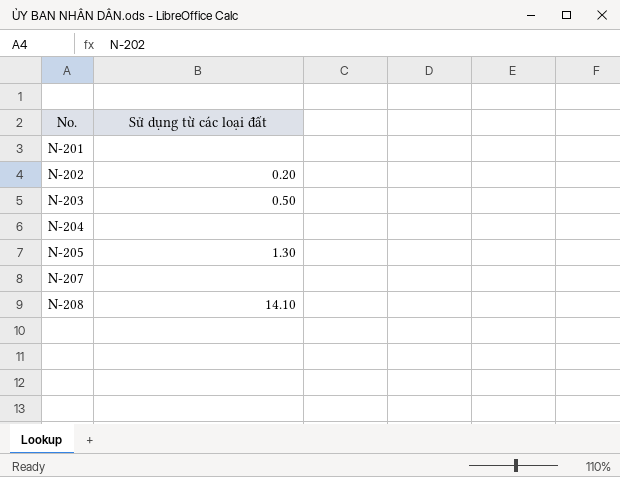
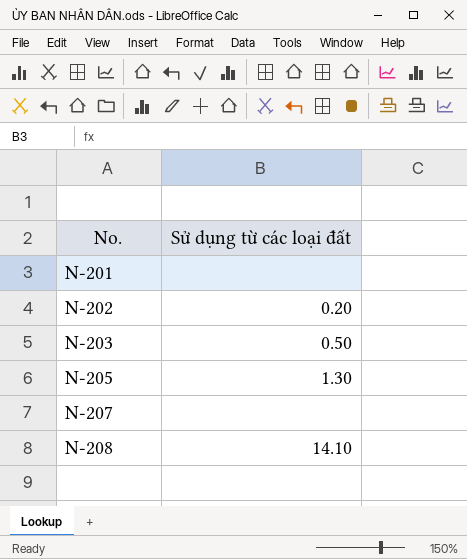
row N-204: none -> none

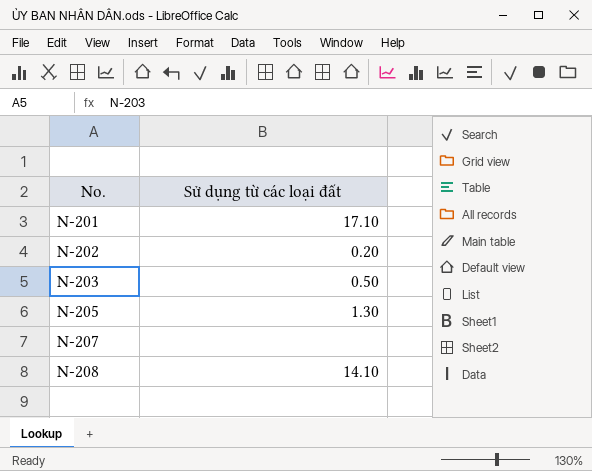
N-201 | Sử dụng từ các loại đất: none -> 17.10

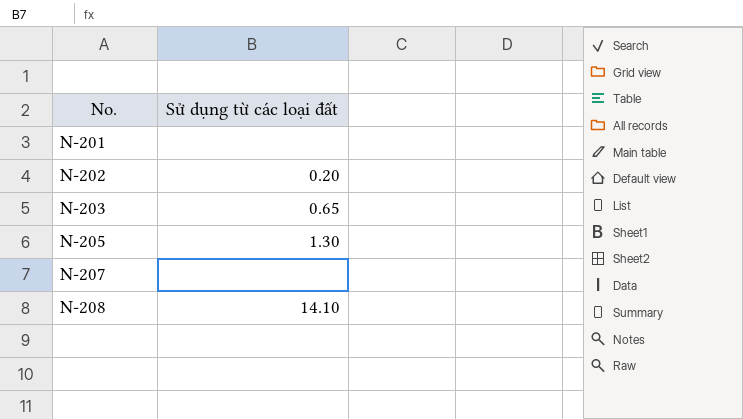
N-201 | Sử dụng từ các loại đất: 17.10 -> none
N-203 | Sử dụng từ các loại đất: 0.50 -> 0.65

